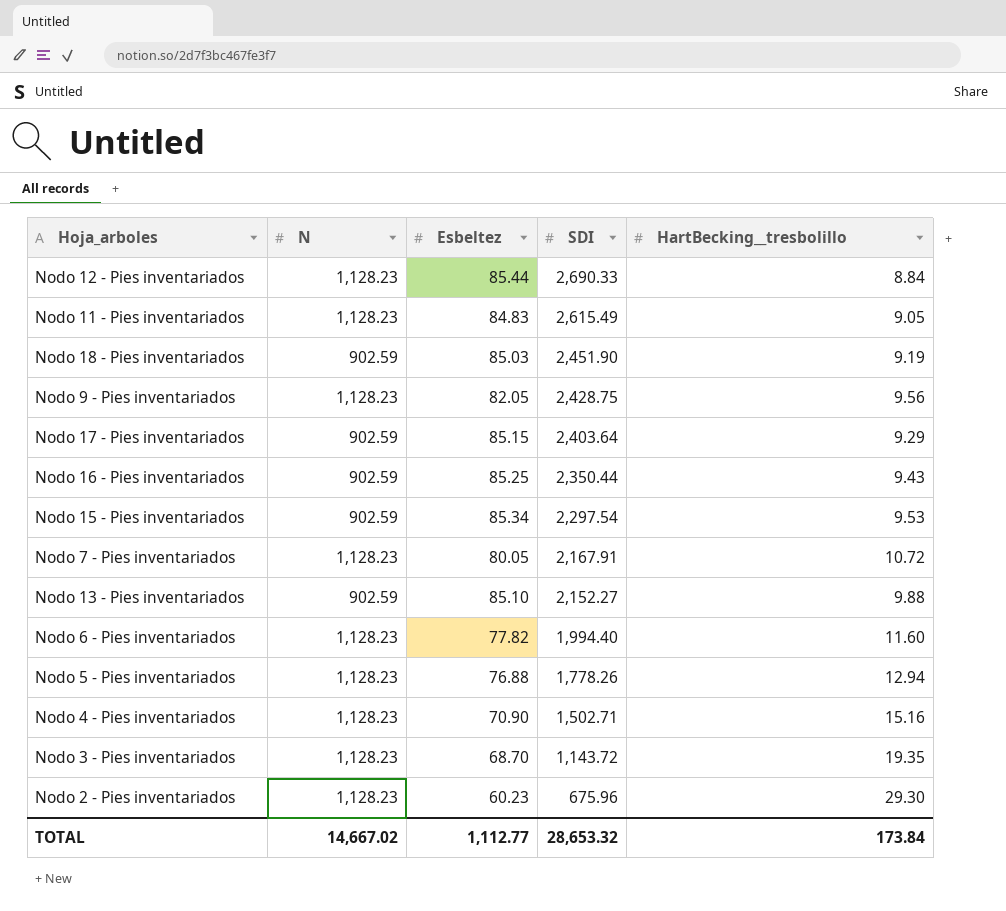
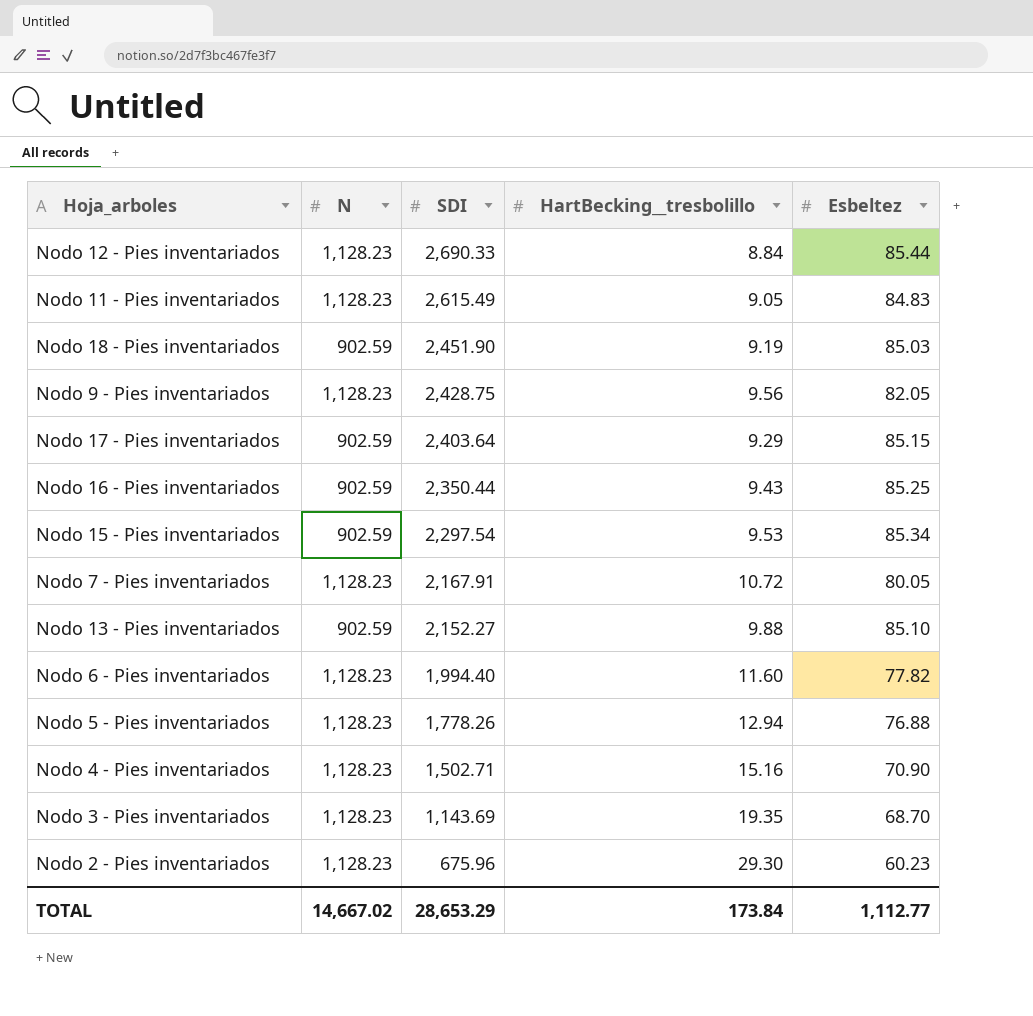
column Esbeltez | position: 3 -> 5
Nodo 3 - Pies inventariados | SDI: 1,143.72 -> 1,143.69
TOTAL | SDI: 28,653.32 -> 28,653.29

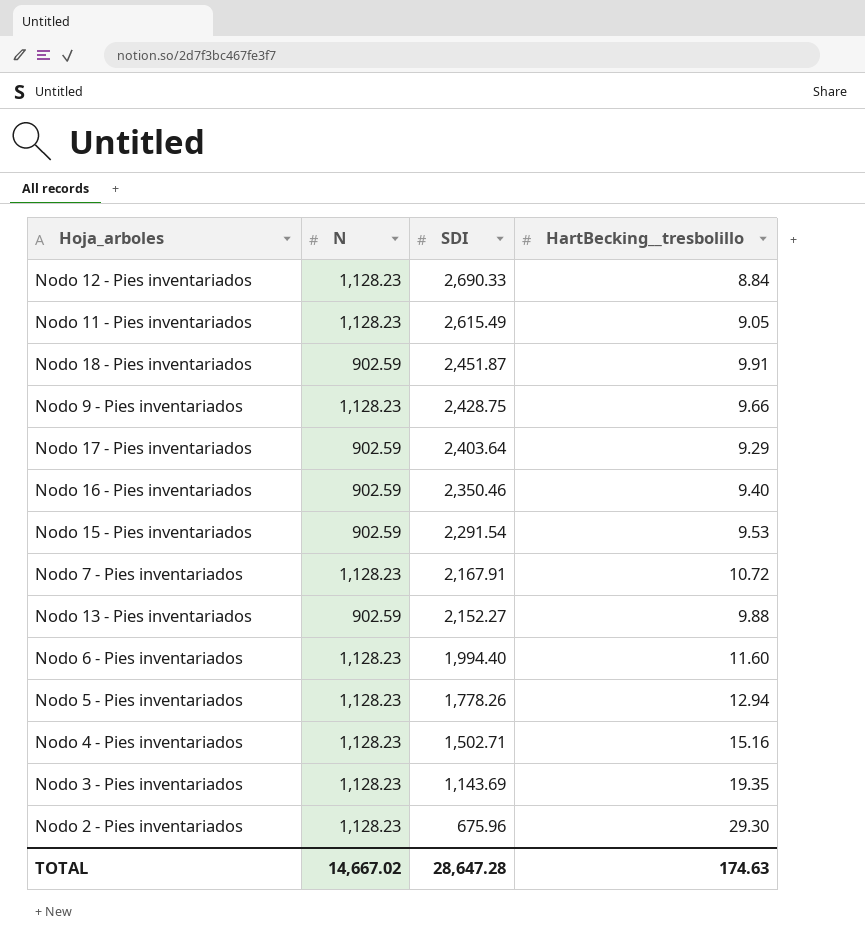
column Esbeltez | position: 5 -> none
Nodo 18 - Pies inventariados | SDI: 2,451.90 -> 2,451.87
Nodo 18 - Pies inventariados | HartBecking__tresbolillo: 9.19 -> 9.91
Nodo 9 - Pies inventariados | HartBecking__tresbolillo: 9.56 -> 9.66
Nodo 16 - Pies inventariados | SDI: 2,350.44 -> 2,350.46
Nodo 16 - Pies inventariados | HartBecking__tresbolillo: 9.43 -> 9.40
Nodo 15 - Pies inventariados | SDI: 2,297.54 -> 2,291.54
TOTAL | SDI: 28,653.29 -> 28,647.28
TOTAL | HartBecking__tresbolillo: 173.84 -> 174.63

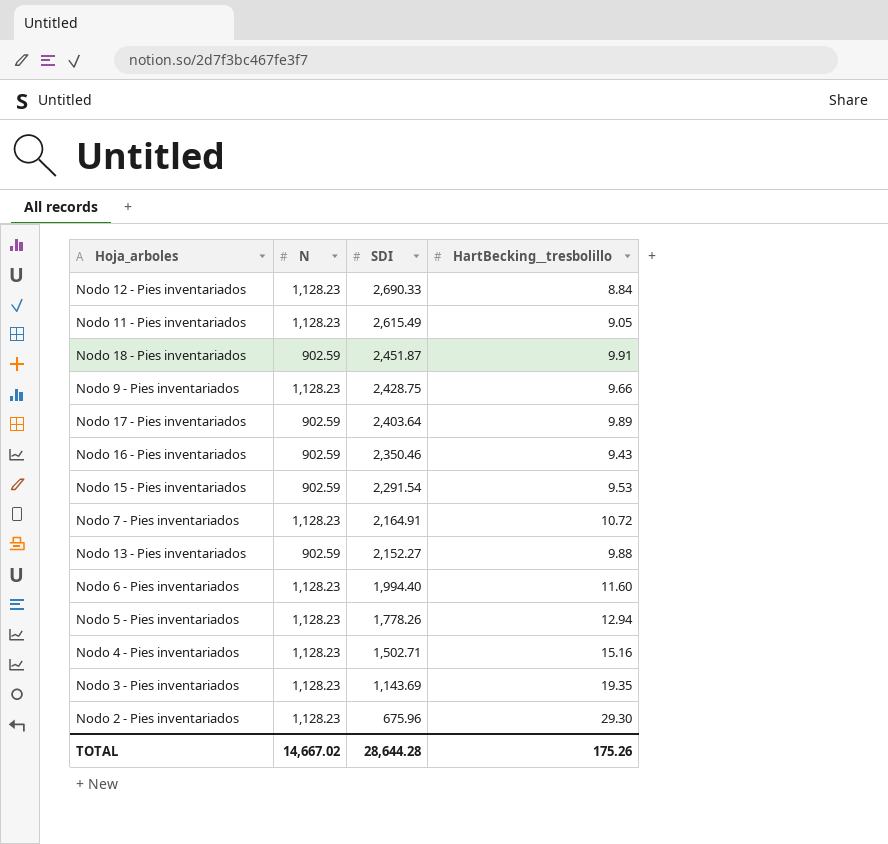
Nodo 17 - Pies inventariados | HartBecking__tresbolillo: 9.29 -> 9.89
Nodo 16 - Pies inventariados | HartBecking__tresbolillo: 9.40 -> 9.43
Nodo 7 - Pies inventariados | SDI: 2,167.91 -> 2,164.91
TOTAL | SDI: 28,647.28 -> 28,644.28
TOTAL | HartBecking__tresbolillo: 174.63 -> 175.26

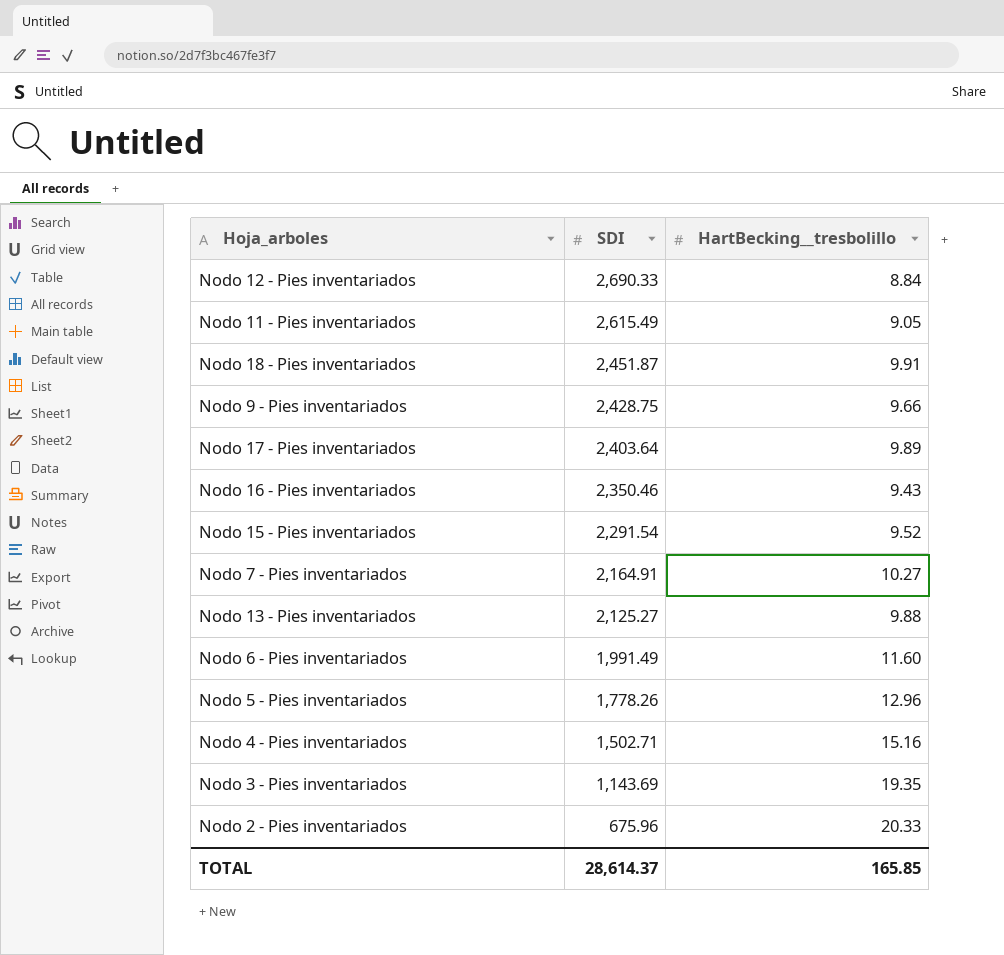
column N | position: 2 -> none
Nodo 15 - Pies inventariados | HartBecking__tresbolillo: 9.53 -> 9.52
Nodo 7 - Pies inventariados | HartBecking__tresbolillo: 10.72 -> 10.27
Nodo 13 - Pies inventariados | SDI: 2,152.27 -> 2,125.27
Nodo 6 - Pies inventariados | SDI: 1,994.40 -> 1,991.49
Nodo 5 - Pies inventariados | HartBecking__tresbolillo: 12.94 -> 12.96
Nodo 2 - Pies inventariados | HartBecking__tresbolillo: 29.30 -> 20.33
TOTAL | SDI: 28,644.28 -> 28,614.37
TOTAL | HartBecking__tresbolillo: 175.26 -> 165.85

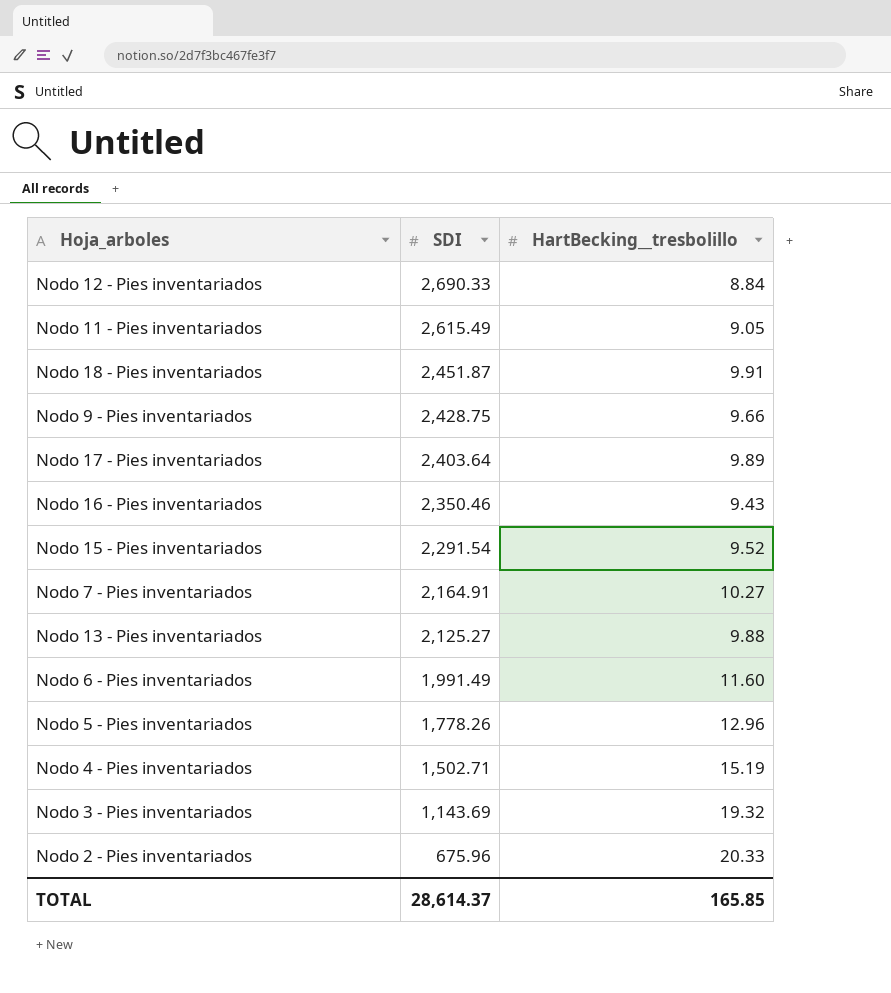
Nodo 4 - Pies inventariados | HartBecking__tresbolillo: 15.16 -> 15.19
Nodo 3 - Pies inventariados | HartBecking__tresbolillo: 19.35 -> 19.32

